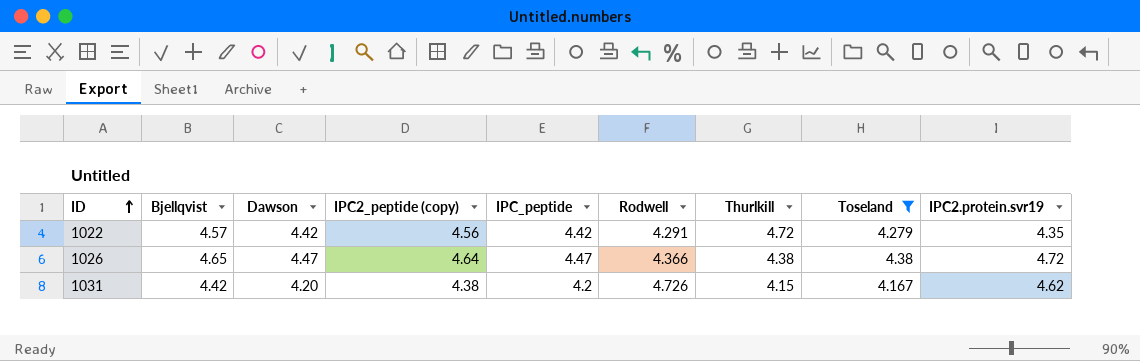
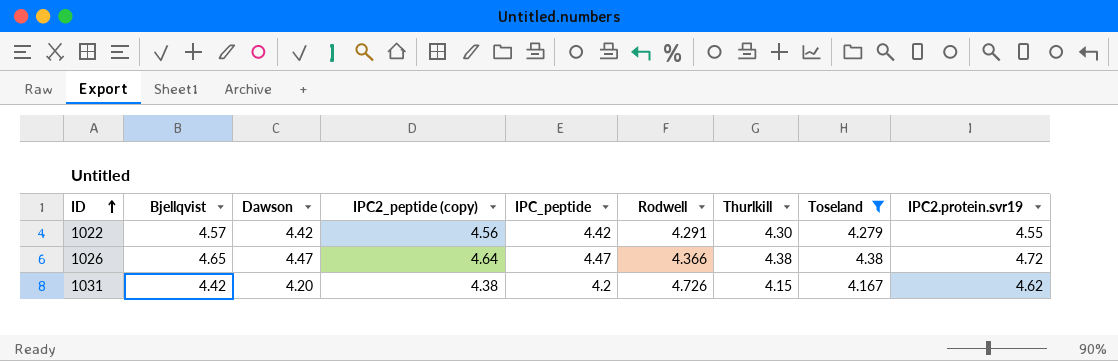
1022 | Thurlkill: 4.72 -> 4.30
1022 | IPC2.protein.svr19: 4.35 -> 4.55

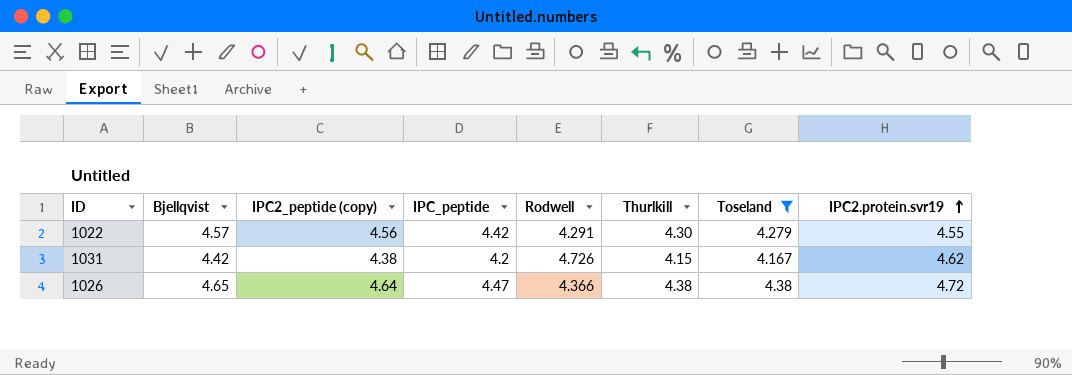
row order: ID ascending -> IPC2.protein.svr19 ascending
column Dawson | position: 3 -> none

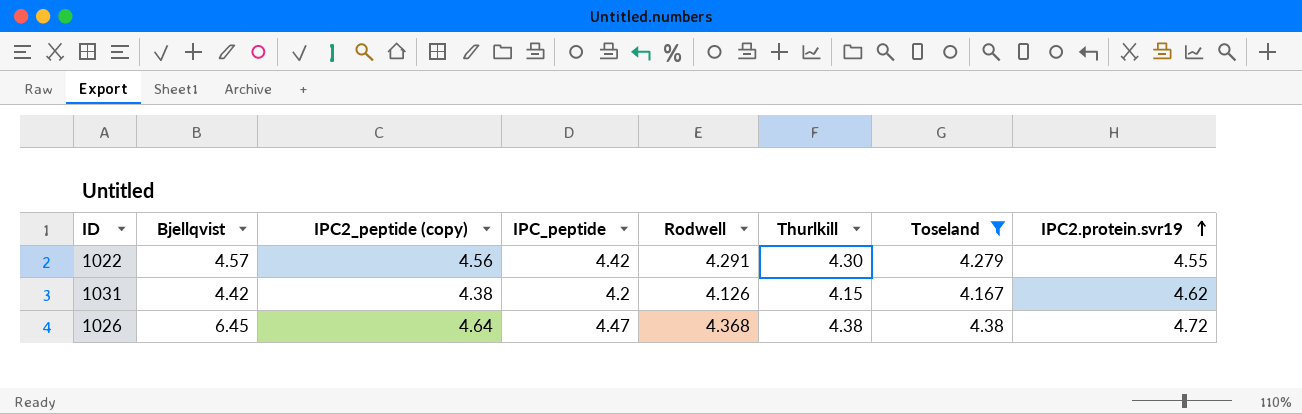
1031 | Rodwell: 4.726 -> 4.126
1026 | Bjellqvist: 4.65 -> 6.45
1026 | Rodwell: 4.366 -> 4.368

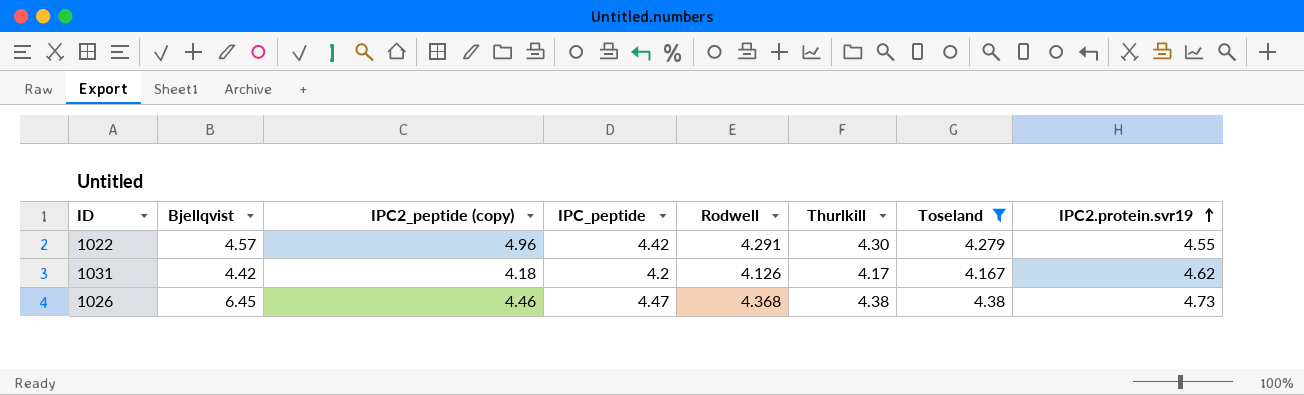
1022 | IPC2_peptide (copy): 4.56 -> 4.96
1031 | IPC2_peptide (copy): 4.38 -> 4.18
1031 | Thurlkill: 4.15 -> 4.17
1026 | IPC2_peptide (copy): 4.64 -> 4.46
1026 | IPC2.protein.svr19: 4.72 -> 4.73

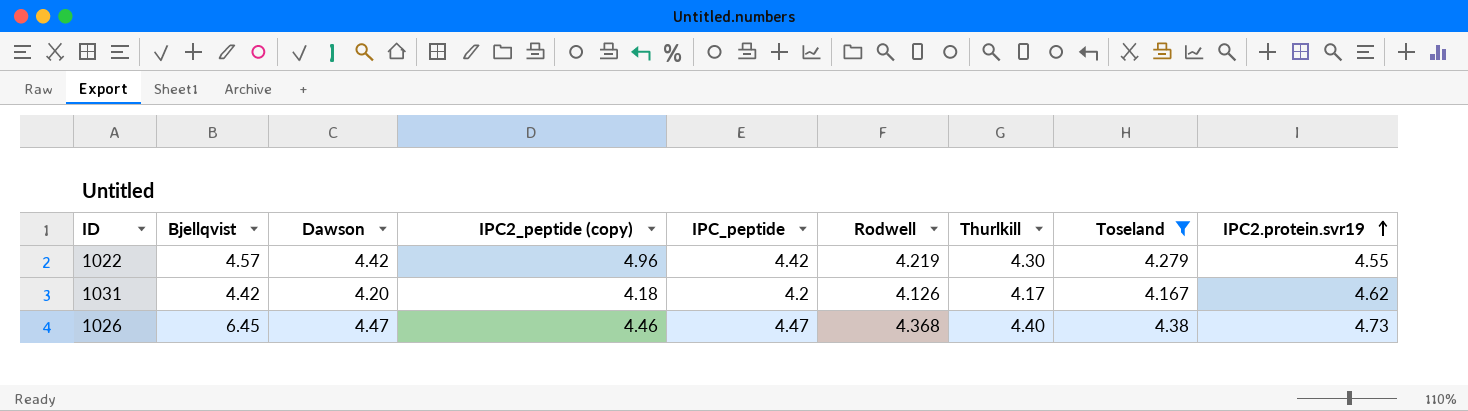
column Dawson | position: none -> 3
1022 | Rodwell: 4.291 -> 4.219
1026 | Thurlkill: 4.38 -> 4.40

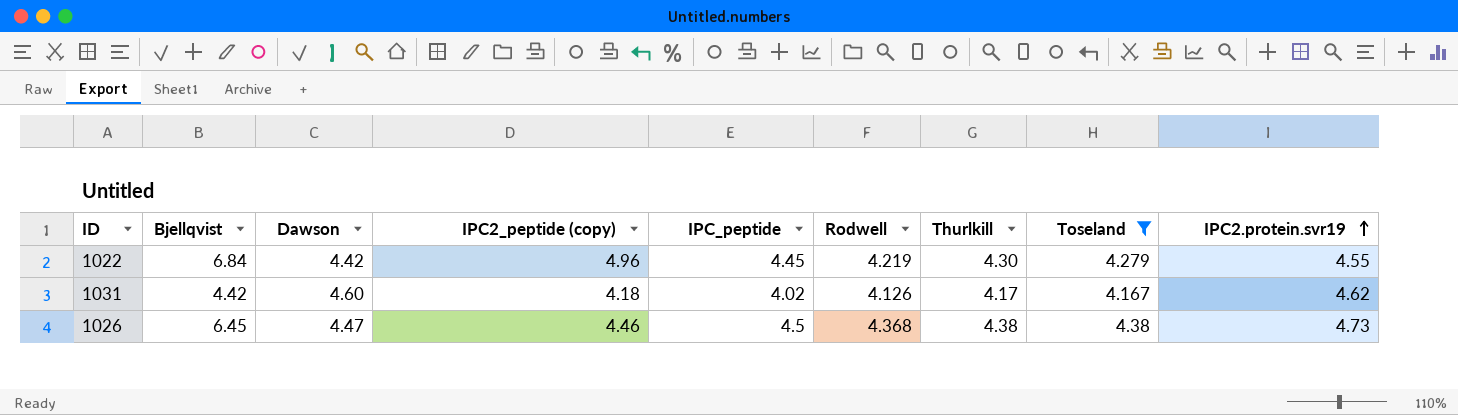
1022 | Bjellqvist: 4.57 -> 6.84
1022 | IPC_peptide: 4.42 -> 4.45
1031 | Dawson: 4.20 -> 4.60
1031 | IPC_peptide: 4.2 -> 4.02
1026 | IPC_peptide: 4.47 -> 4.5
1026 | Thurlkill: 4.40 -> 4.38

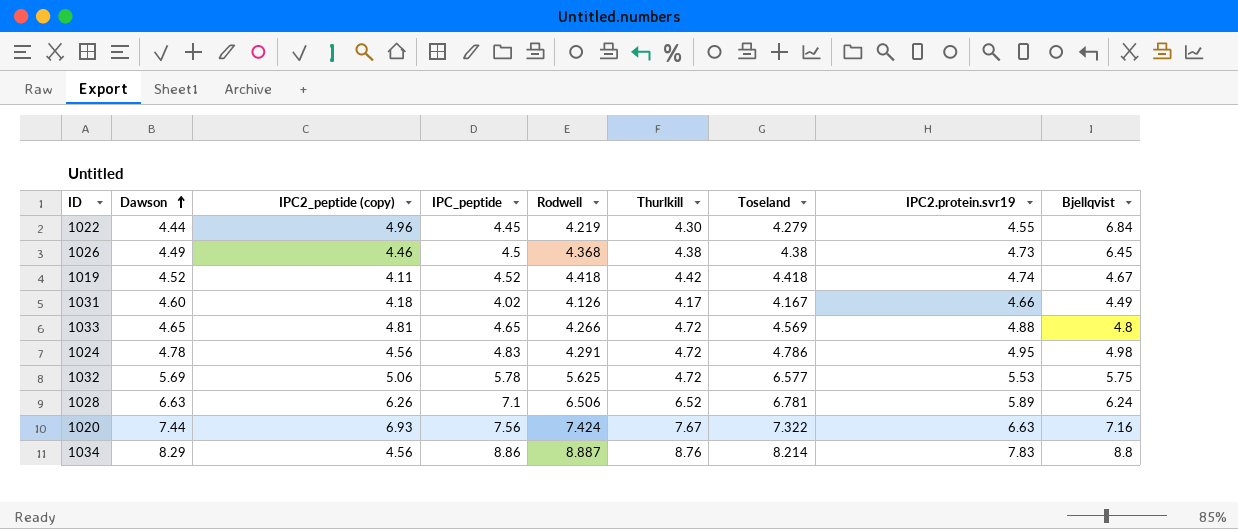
filter: Toseland <= 4.38 -> none
row order: IPC2.protein.svr19 ascending -> Dawson ascending
column Bjellqvist | position: 2 -> 9
1022 | Dawson: 4.42 -> 4.44
1026 | Dawson: 4.47 -> 4.49
1031 | IPC2.protein.svr19: 4.62 -> 4.66
1031 | Bjellqvist: 4.42 -> 4.49

